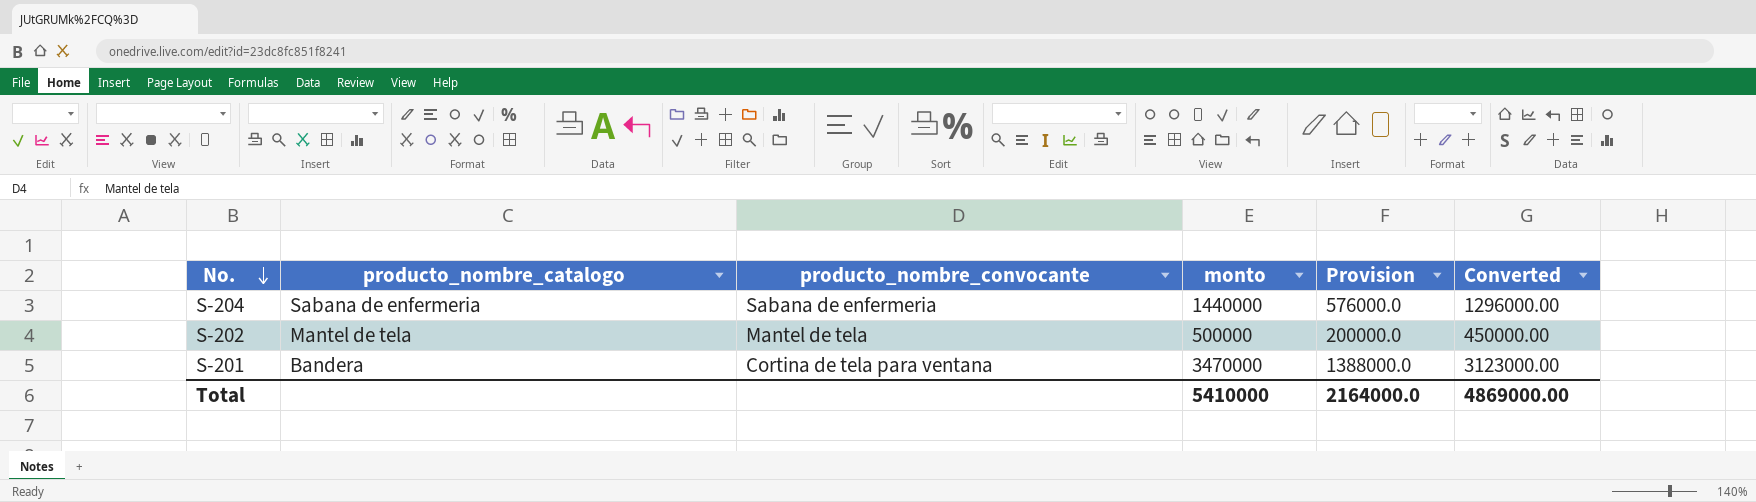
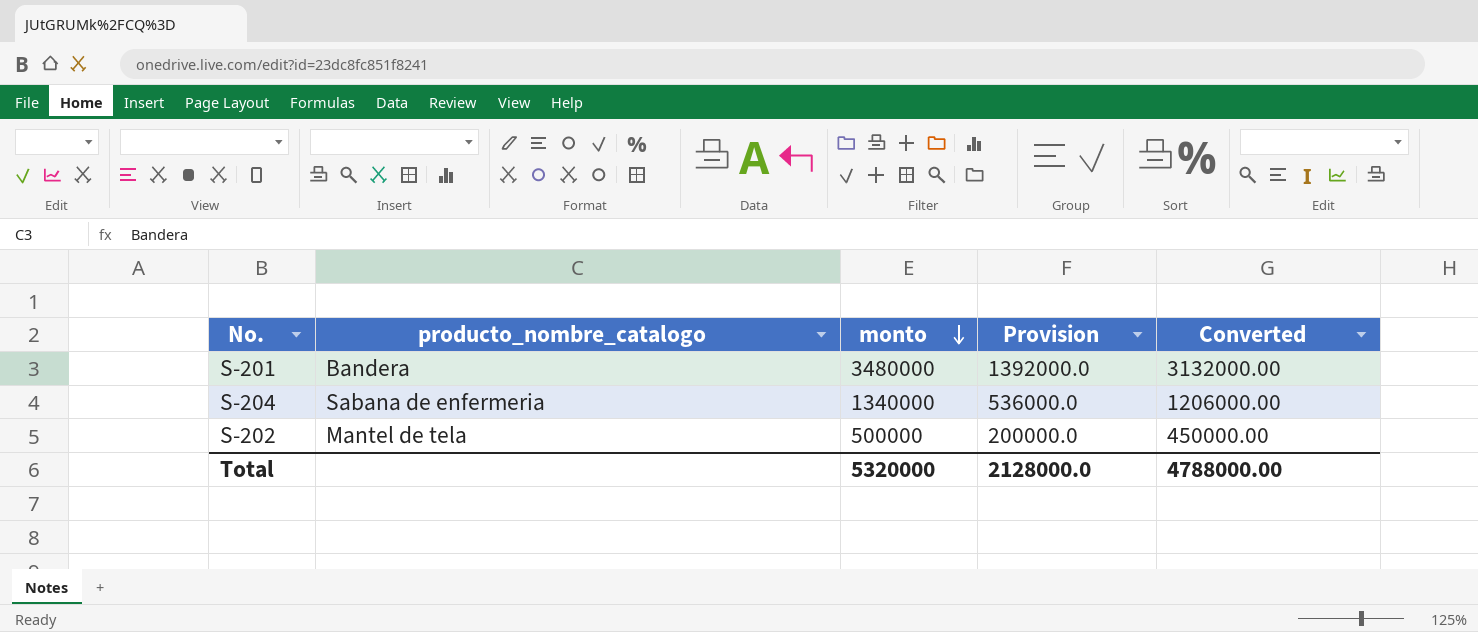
row order: No. descending -> monto descending
column producto_nombre_convocante | position: 3 -> none
S-201 | monto: 3470000 -> 3480000
S-201 | Provision: 1388000.0 -> 1392000.0
S-201 | Converted: 3123000.00 -> 3132000.00
S-204 | monto: 1440000 -> 1340000
S-204 | Provision: 576000.0 -> 536000.0
S-204 | Converted: 1296000.00 -> 1206000.00
Total | monto: 5410000 -> 5320000
Total | Provision: 2164000.0 -> 2128000.0
Total | Converted: 4869000.00 -> 4788000.00

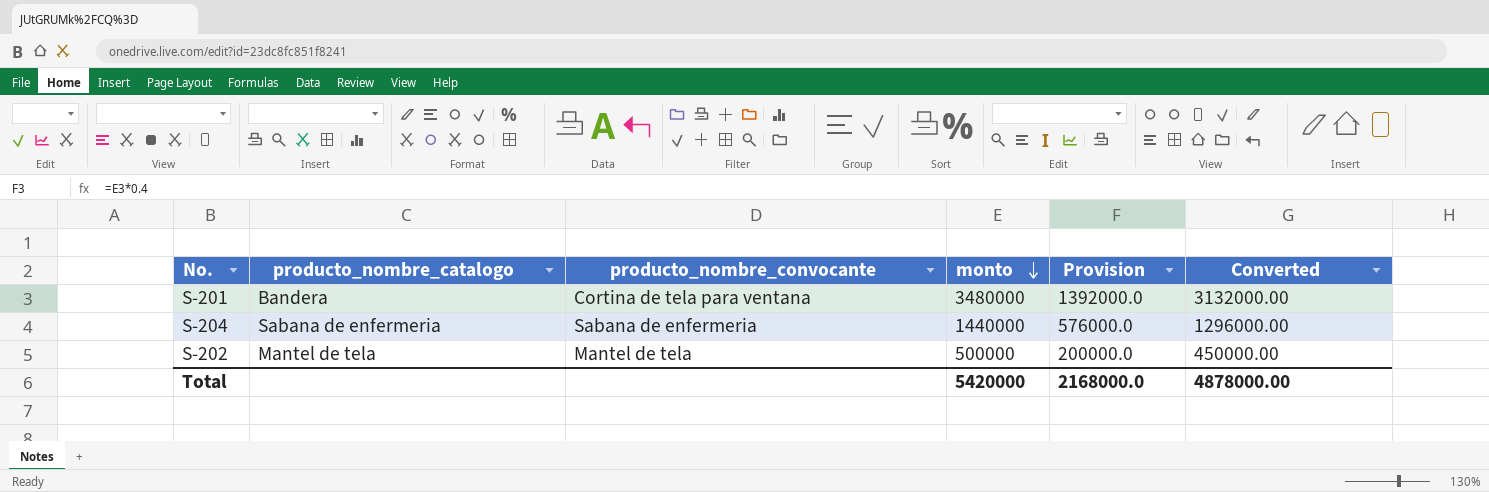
column producto_nombre_convocante | position: none -> 3
S-204 | monto: 1340000 -> 1440000
S-204 | Provision: 536000.0 -> 576000.0
S-204 | Converted: 1206000.00 -> 1296000.00
Total | monto: 5320000 -> 5420000
Total | Provision: 2128000.0 -> 2168000.0
Total | Converted: 4788000.00 -> 4878000.00

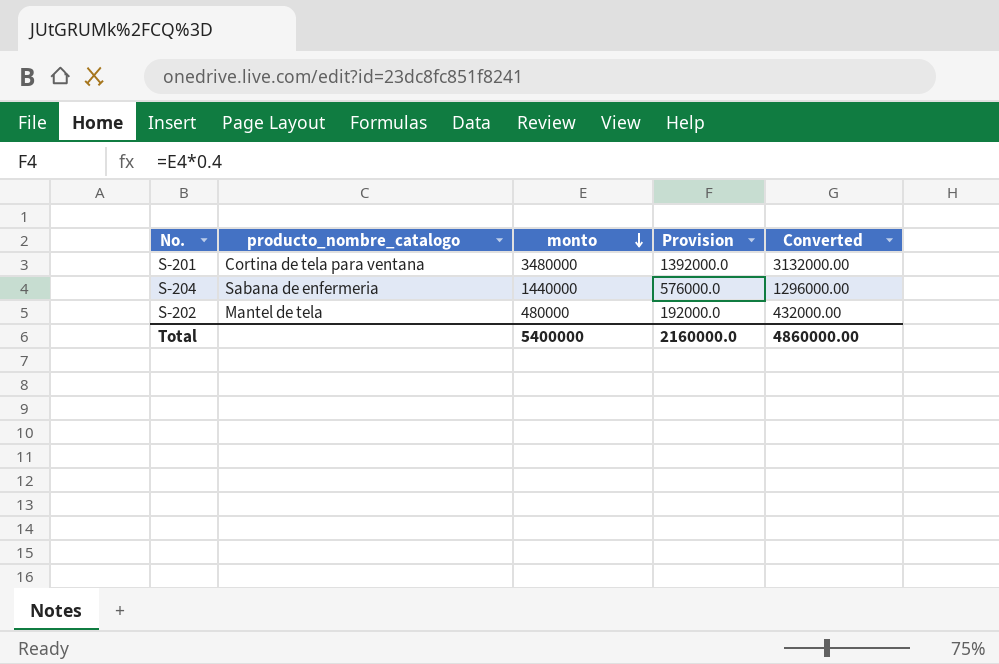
column producto_nombre_convocante | position: 3 -> none
S-201 | producto_nombre_catalogo: Bandera -> Cortina de tela para ventana
S-202 | monto: 500000 -> 480000
S-202 | Provision: 200000.0 -> 192000.0
S-202 | Converted: 450000.00 -> 432000.00
Total | monto: 5420000 -> 5400000
Total | Provision: 2168000.0 -> 2160000.0
Total | Converted: 4878000.00 -> 4860000.00

